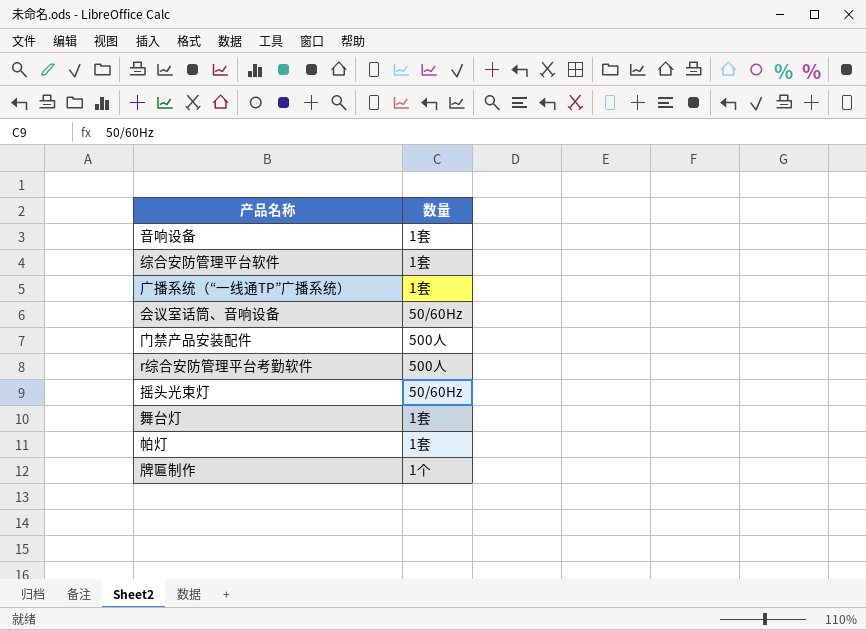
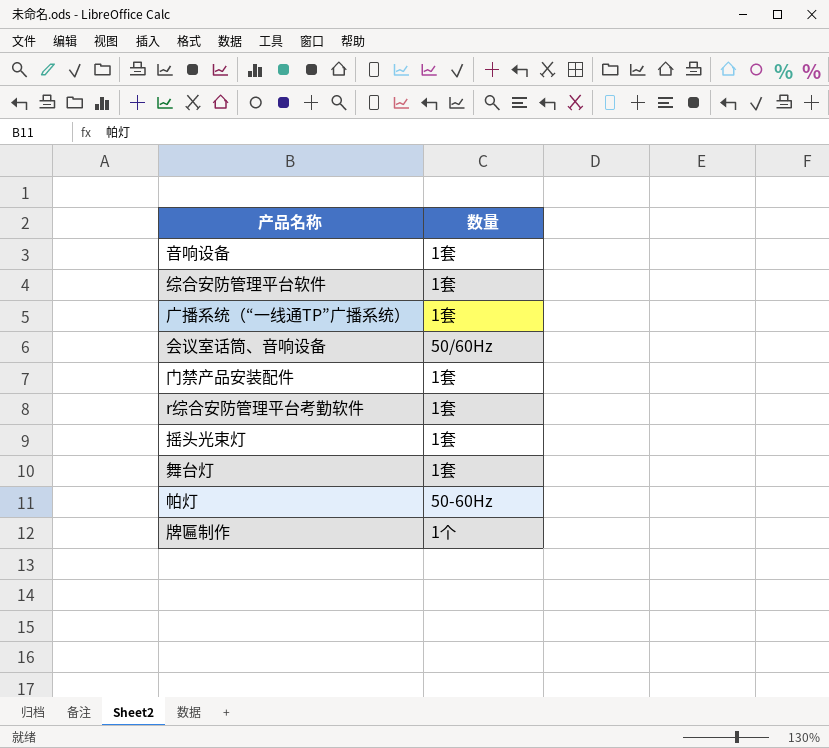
门禁产品安装配件 | 数量: 500人 -> 1套
r综合安防管理平台考勤软件 | 数量: 500人 -> 1套
摇头光束灯 | 数量: 50/60Hz -> 1套
帕灯 | 数量: 1套 -> 50-60Hz

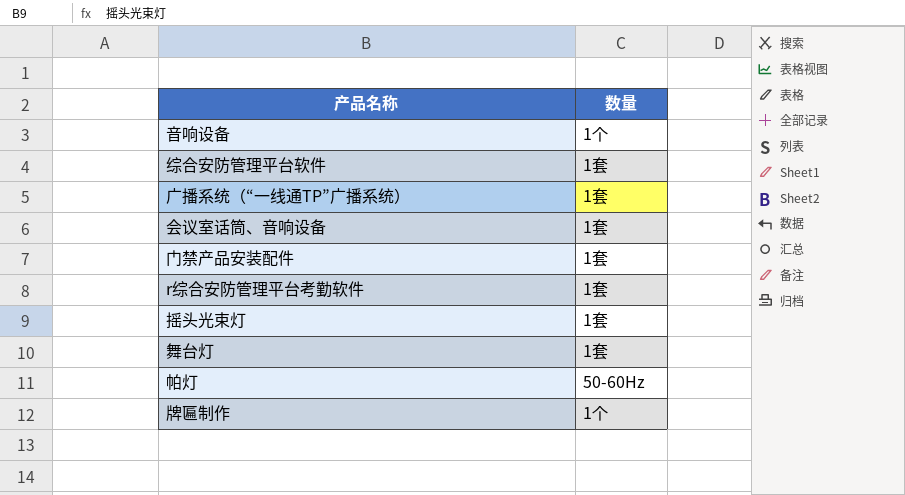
音响设备 | 数量: 1套 -> 1个
会议室话筒、音响设备 | 数量: 50/60Hz -> 1套

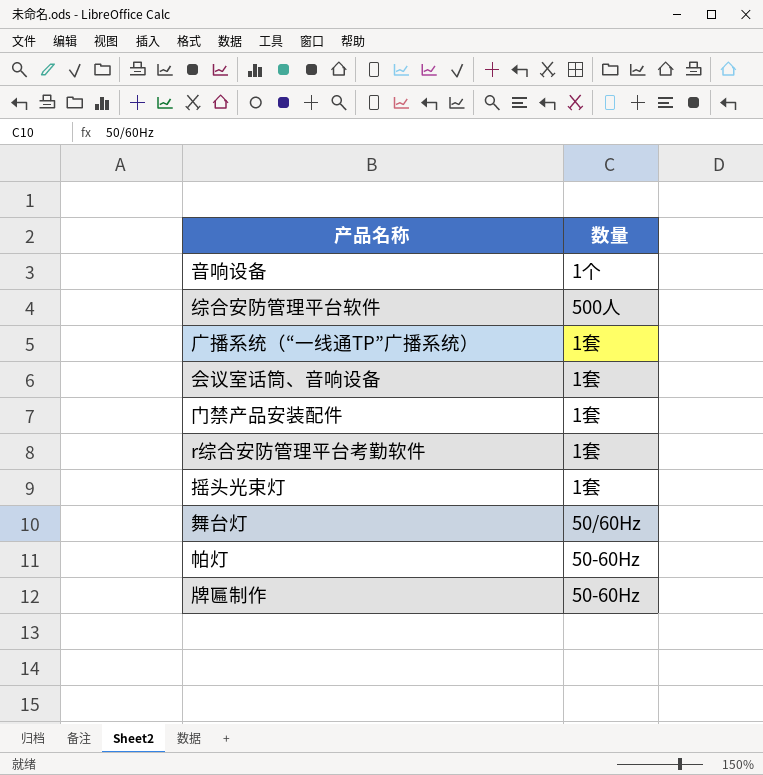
综合安防管理平台软件 | 数量: 1套 -> 500人
舞台灯 | 数量: 1套 -> 50/60Hz
牌匾制作 | 数量: 1个 -> 50-60Hz

